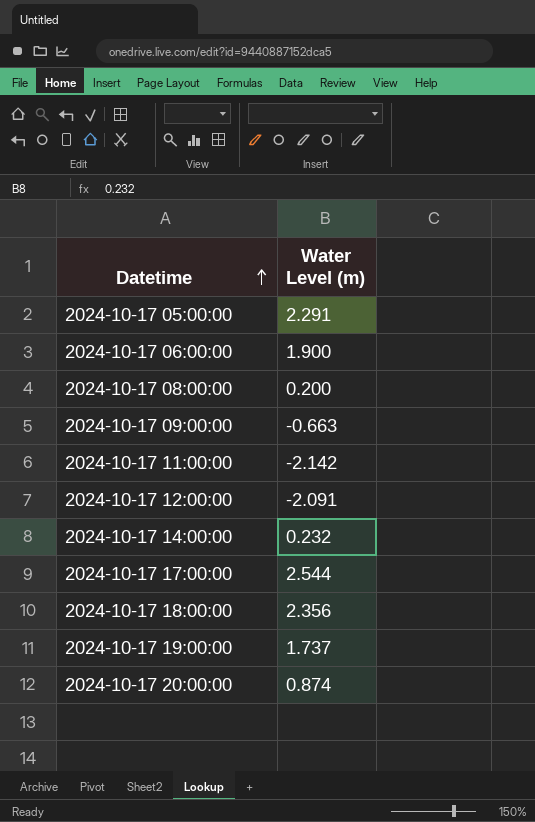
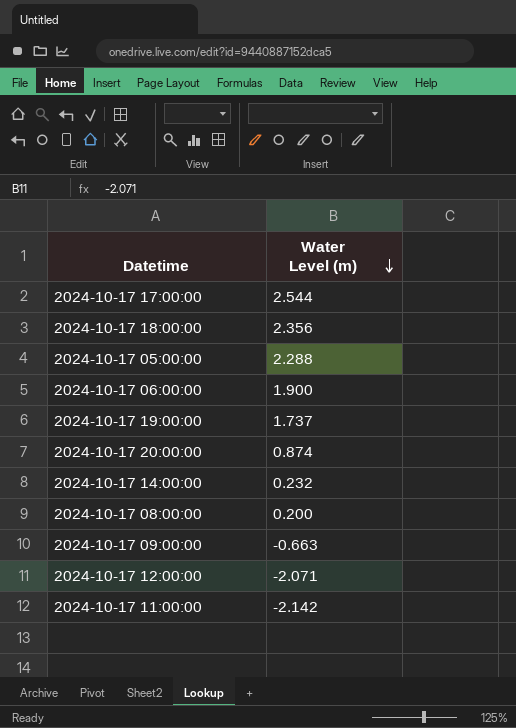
row order: Datetime ascending -> Water Level (m) descending
2024-10-17 05:00:00 | Water Level (m): 2.291 -> 2.288
2024-10-17 12:00:00 | Water Level (m): -2.091 -> -2.071

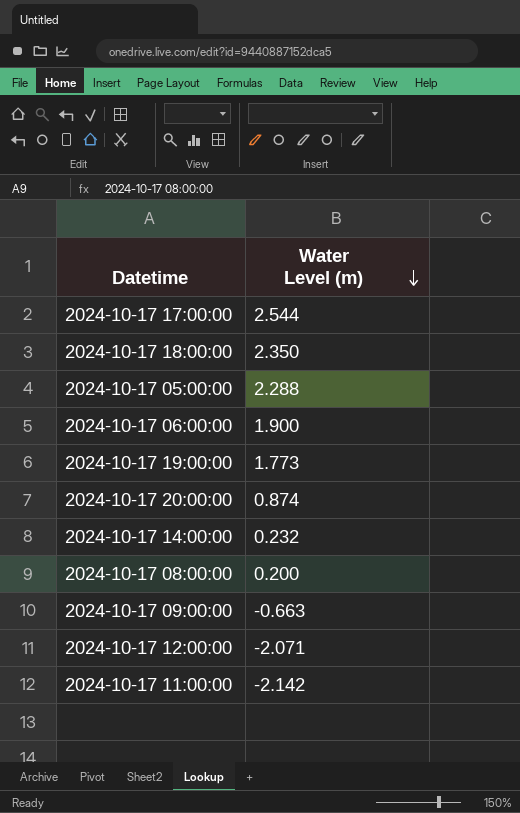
2024-10-17 18:00:00 | Water Level (m): 2.356 -> 2.350
2024-10-17 19:00:00 | Water Level (m): 1.737 -> 1.773

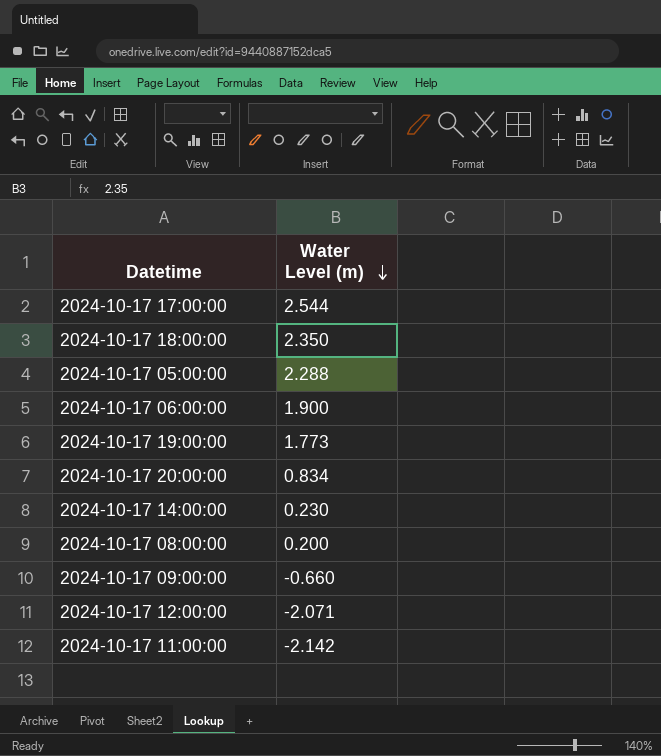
2024-10-17 20:00:00 | Water Level (m): 0.874 -> 0.834
2024-10-17 14:00:00 | Water Level (m): 0.232 -> 0.230
2024-10-17 09:00:00 | Water Level (m): -0.663 -> -0.660

